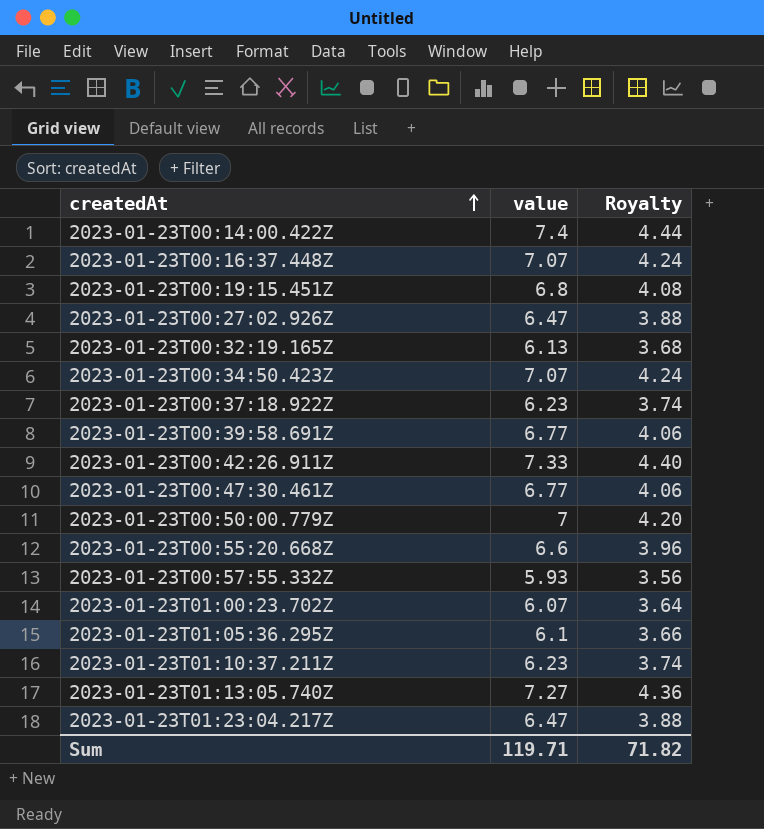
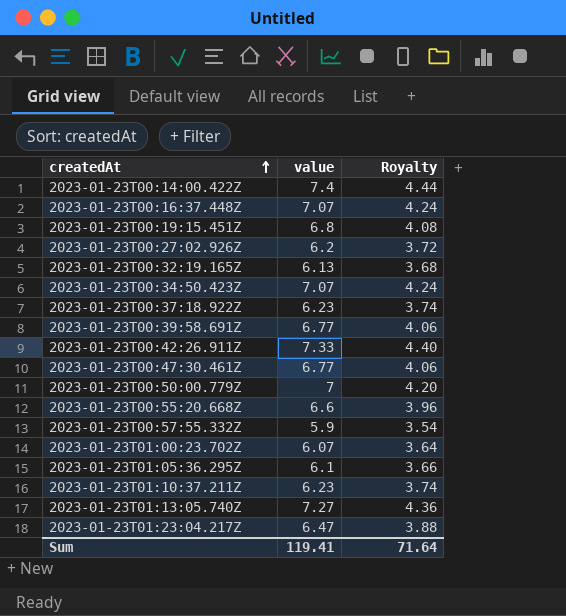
2023-01-23T00:27:02.926Z | value: 6.47 -> 6.2
2023-01-23T00:27:02.926Z | Royalty: 3.88 -> 3.72
2023-01-23T00:57:55.332Z | value: 5.93 -> 5.9
2023-01-23T00:57:55.332Z | Royalty: 3.56 -> 3.54
Sum | value: 119.71 -> 119.41
Sum | Royalty: 71.82 -> 71.64

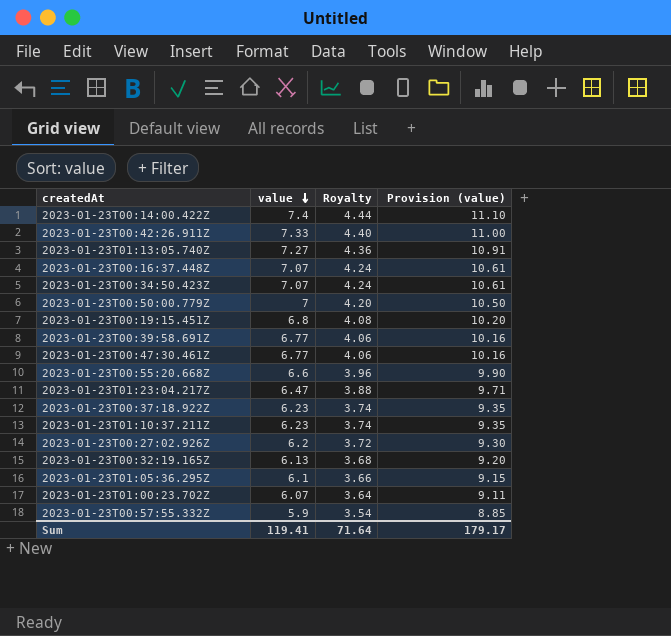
row order: createdAt ascending -> value descending
column Provision (value) | formula: none -> [value] * 1.5

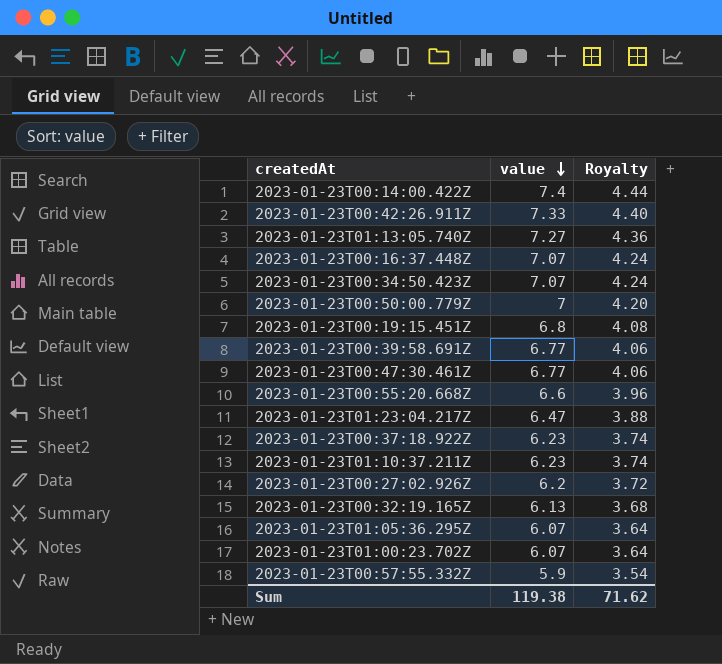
column Provision (value) | formula: [value] * 1.5 -> none
2023-01-23T01:05:36.295Z | value: 6.1 -> 6.07
2023-01-23T01:05:36.295Z | Royalty: 3.66 -> 3.64
Sum | value: 119.41 -> 119.38
Sum | Royalty: 71.64 -> 71.62

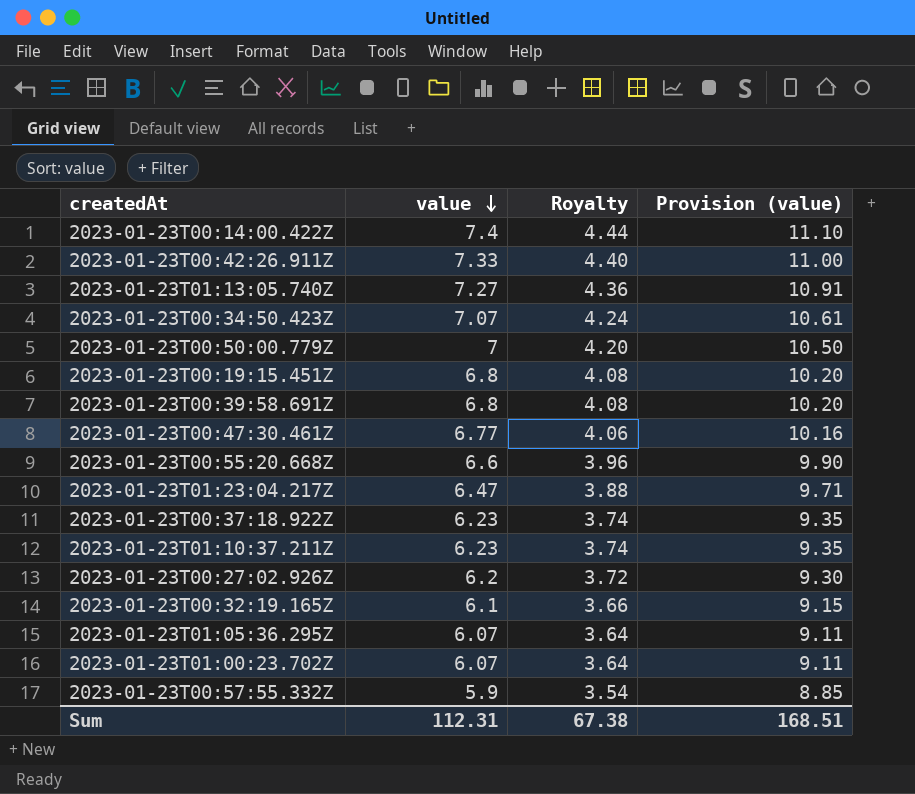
column Provision (value) | formula: none -> [value] * 1.5
row 2023-01-23T00:16:37.448Z: 7.07 | 4.24 -> none
2023-01-23T00:39:58.691Z | value: 6.77 -> 6.8
2023-01-23T00:39:58.691Z | Royalty: 4.06 -> 4.08
2023-01-23T00:32:19.165Z | value: 6.13 -> 6.1
2023-01-23T00:32:19.165Z | Royalty: 3.68 -> 3.66
Sum | value: 119.38 -> 112.31
Sum | Royalty: 71.62 -> 67.38

